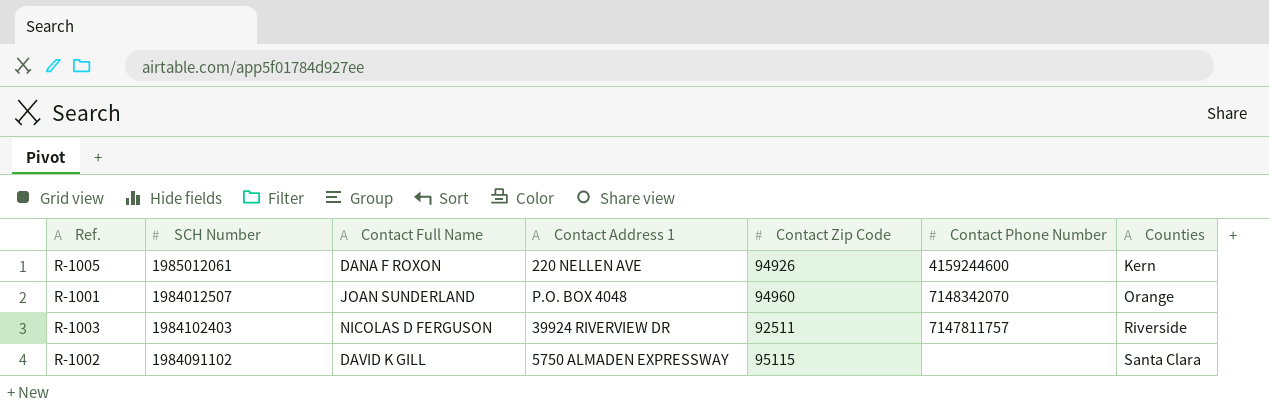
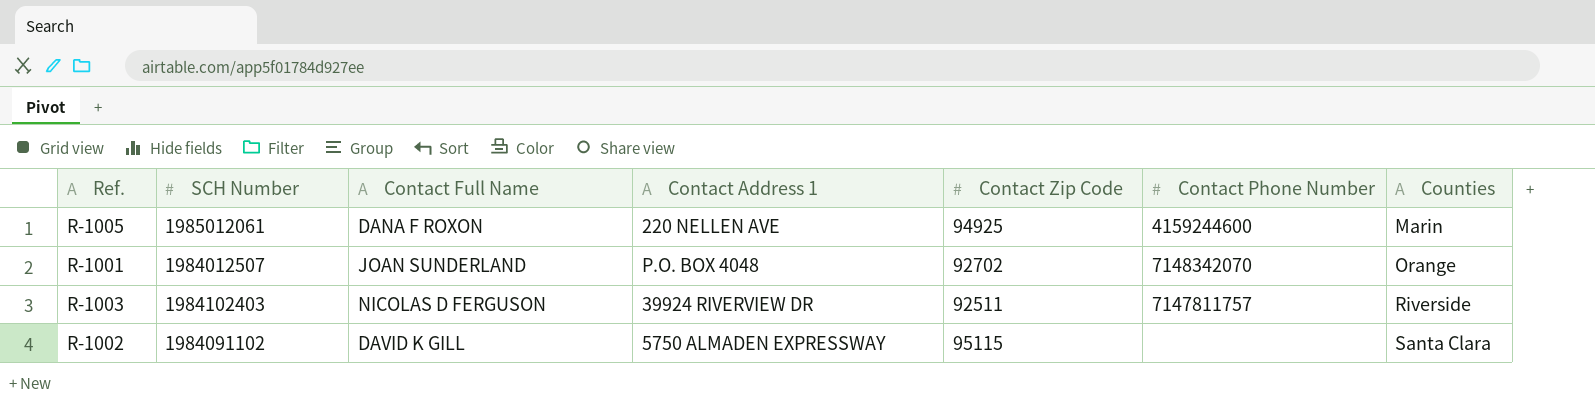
R-1005 | Contact Zip Code: 94926 -> 94925
R-1005 | Counties: Kern -> Marin
R-1001 | Contact Zip Code: 94960 -> 92702

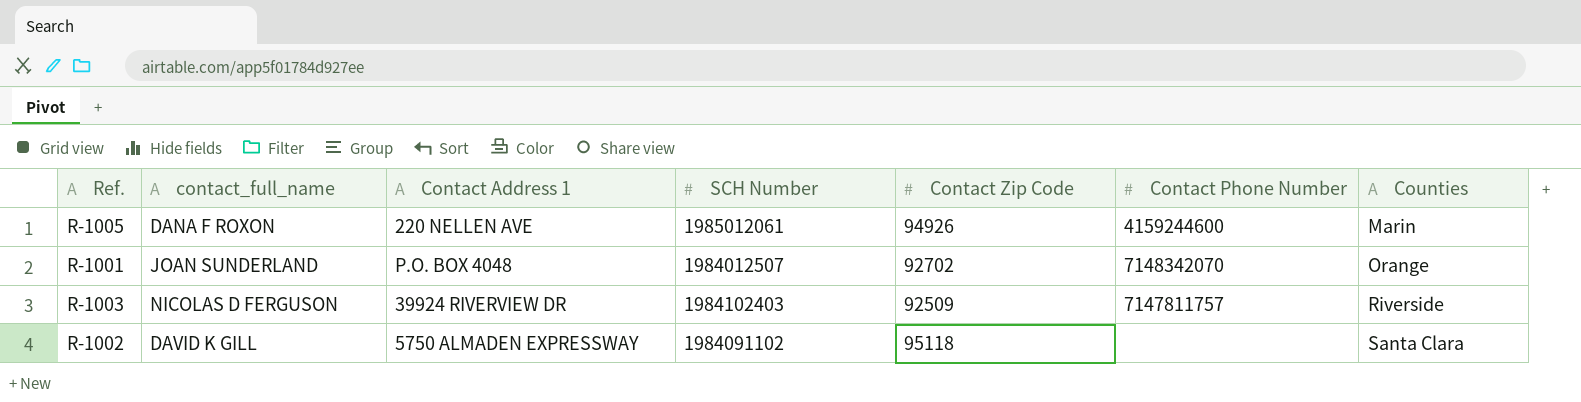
column name: Contact Full Name -> contact_full_name
column SCH Number | position: 2 -> 4
R-1005 | Contact Zip Code: 94925 -> 94926
R-1003 | Contact Zip Code: 92511 -> 92509
R-1002 | Contact Zip Code: 95115 -> 95118

